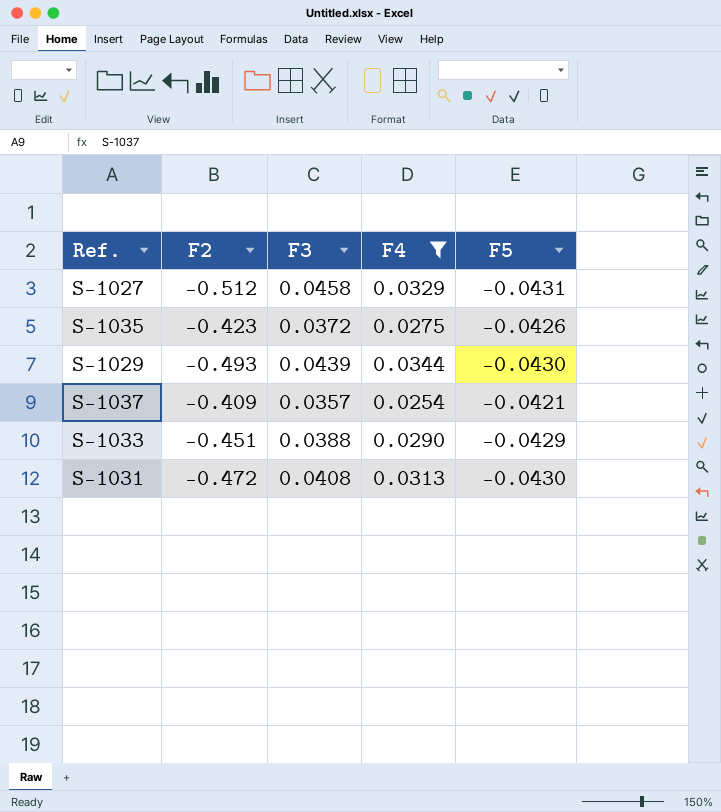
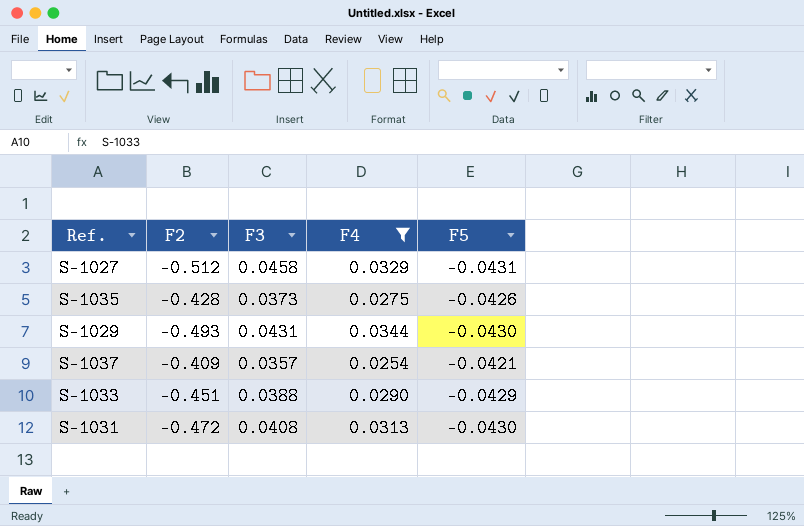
S-1035 | F2: -0.423 -> -0.428
S-1035 | F3: 0.0372 -> 0.0373
S-1029 | F3: 0.0439 -> 0.0431

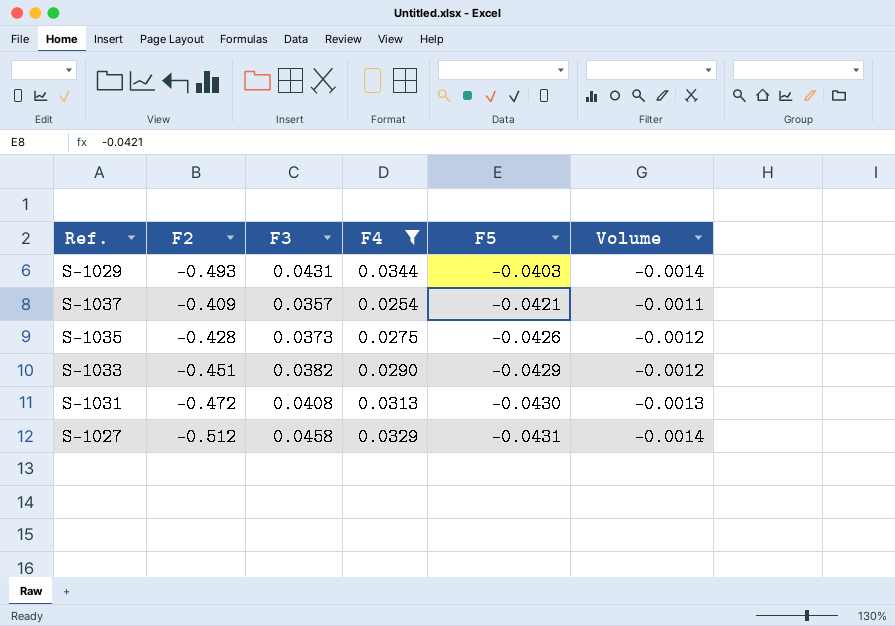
row order: none -> F5 descending
column Volume | formula: none -> [F4] * [F5]
S-1029 | F5: -0.0430 -> -0.0403
S-1033 | F3: 0.0388 -> 0.0382

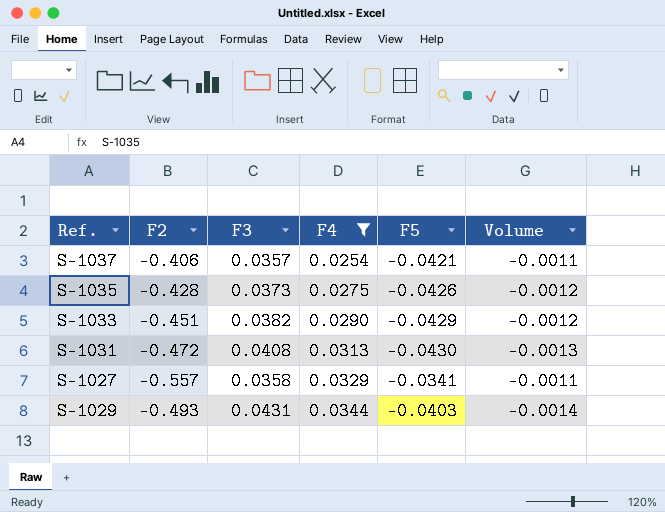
row order: F5 descending -> F4 ascending
S-1037 | F2: -0.409 -> -0.406
S-1027 | F2: -0.512 -> -0.557
S-1027 | F3: 0.0458 -> 0.0358
S-1027 | F5: -0.0431 -> -0.0341
S-1027 | Volume: -0.0014 -> -0.0011

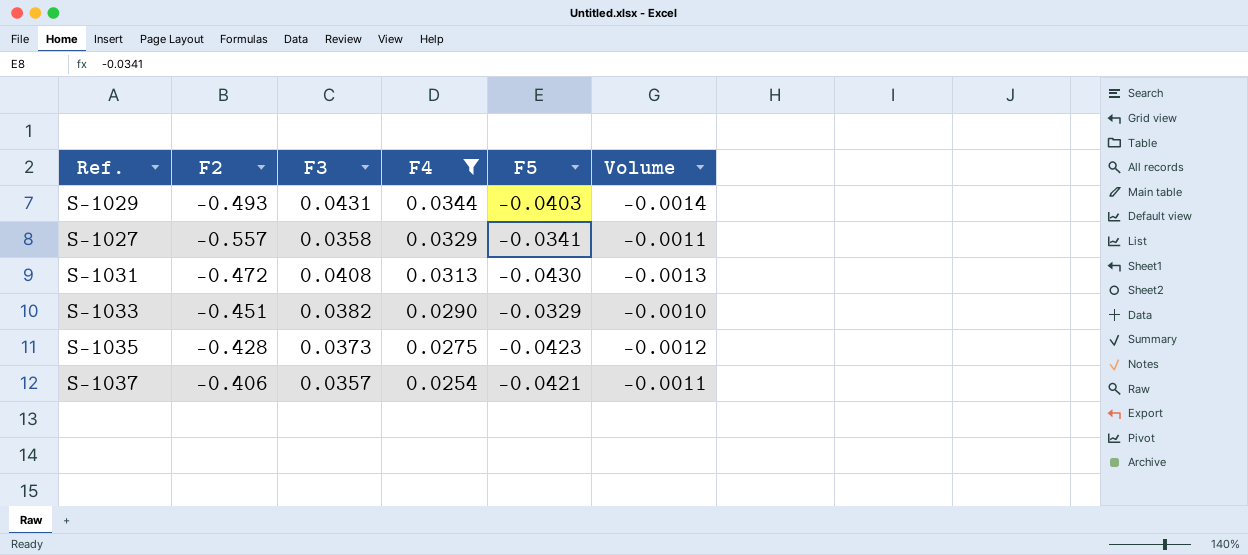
row order: F4 ascending -> F4 descending
S-1033 | F5: -0.0429 -> -0.0329
S-1033 | Volume: -0.0012 -> -0.0010
S-1035 | F5: -0.0426 -> -0.0423

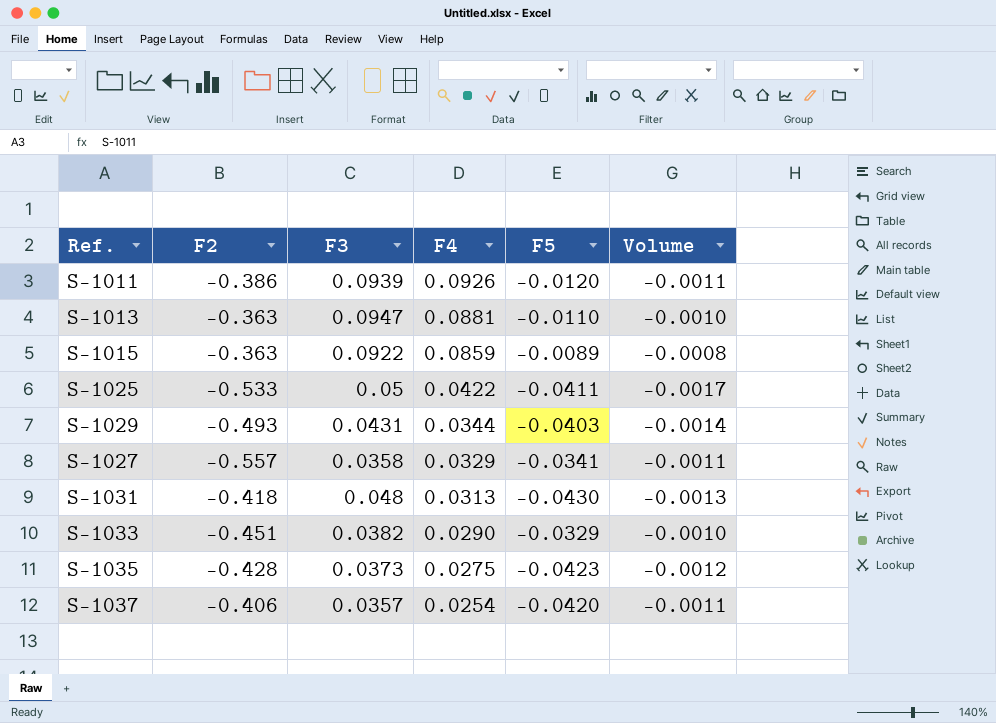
filter: F4 <= 0.0344 -> none
S-1031 | F2: -0.472 -> -0.418
S-1031 | F3: 0.0408 -> 0.048
S-1037 | F5: -0.0421 -> -0.0420

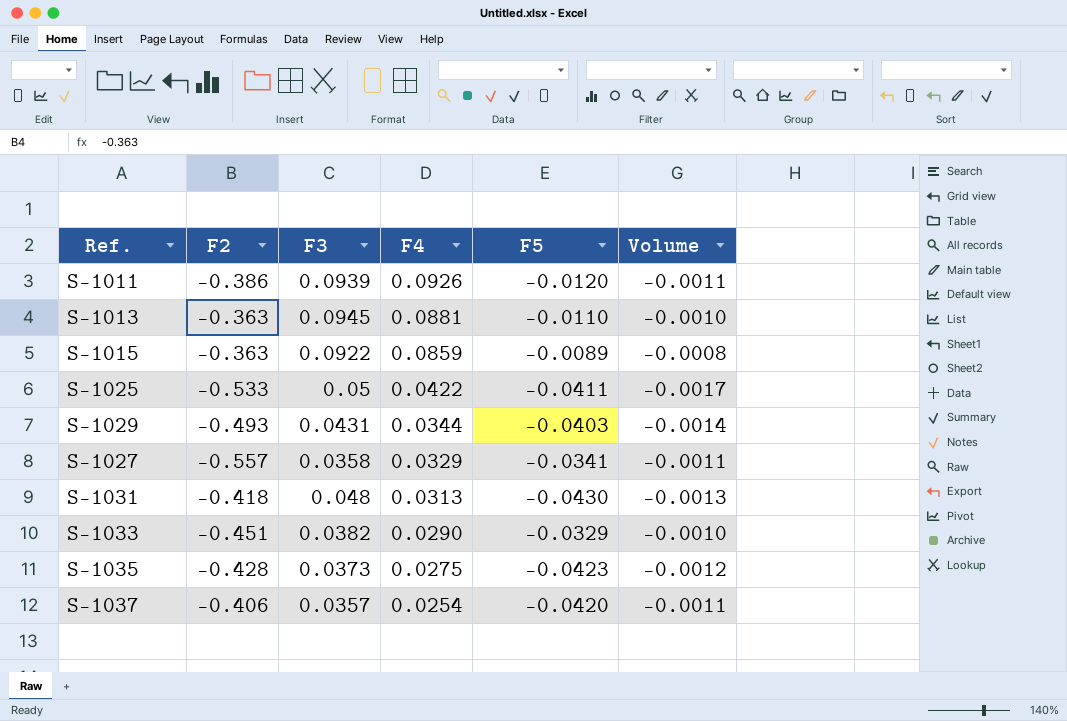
S-1013 | F3: 0.0947 -> 0.0945

